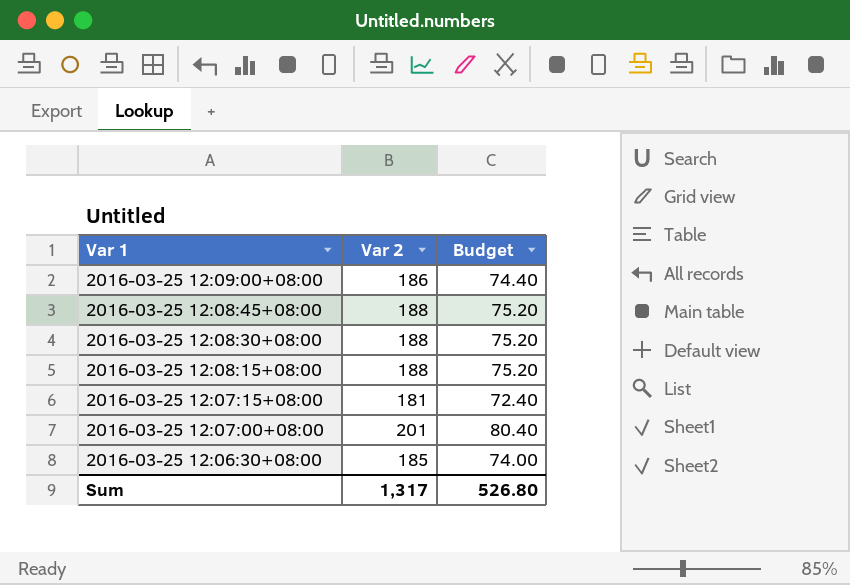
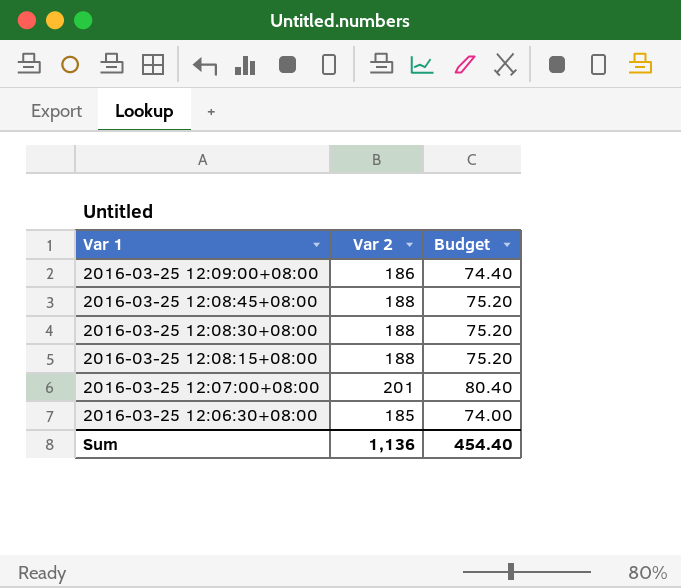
row 2016-03-25 12:07:15+08:00: 181 | 72.40 -> none
Sum | Var 2: 1,317 -> 1,136
Sum | Budget: 526.80 -> 454.40

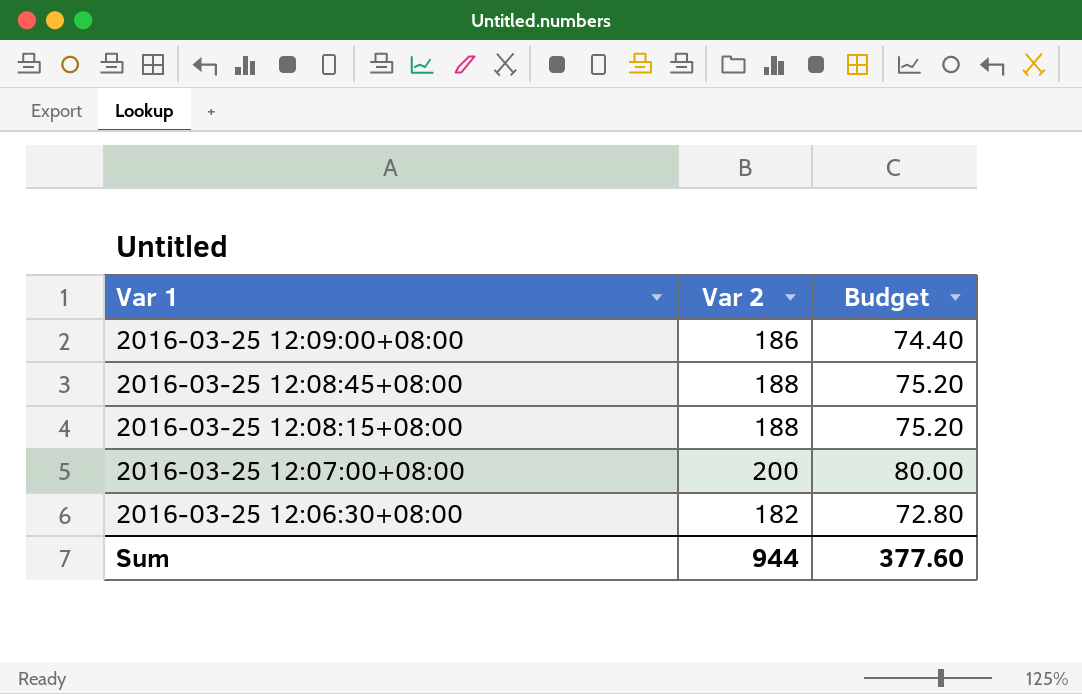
row 2016-03-25 12:08:30+08:00: 188 | 75.20 -> none
2016-03-25 12:07:00+08:00 | Var 2: 201 -> 200
2016-03-25 12:07:00+08:00 | Budget: 80.40 -> 80.00
2016-03-25 12:06:30+08:00 | Var 2: 185 -> 182
2016-03-25 12:06:30+08:00 | Budget: 74.00 -> 72.80
Sum | Var 2: 1,136 -> 944
Sum | Budget: 454.40 -> 377.60

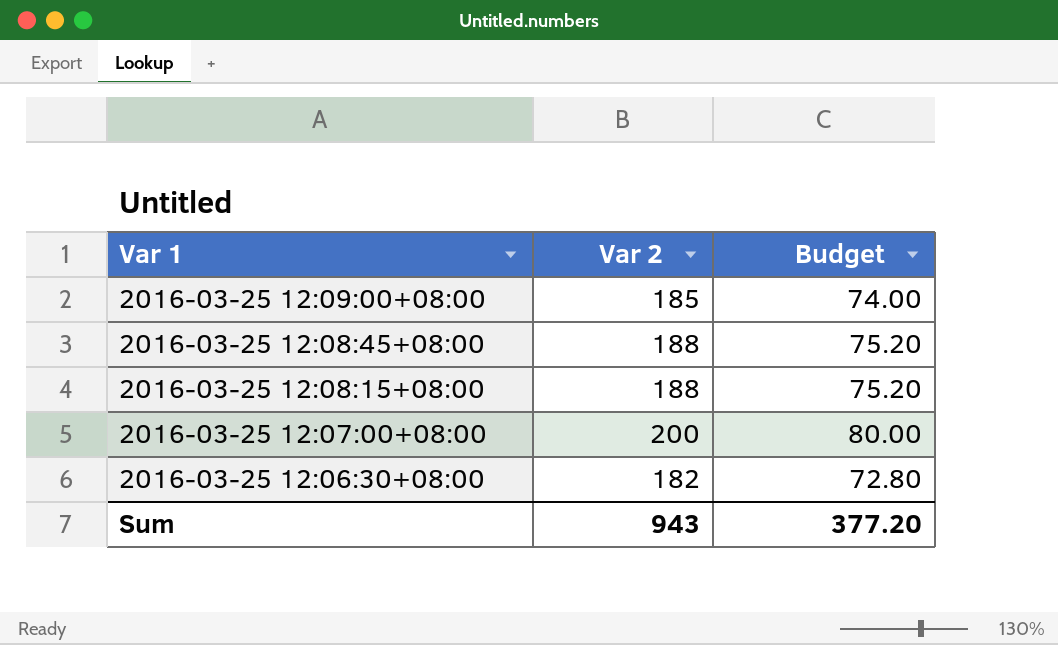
2016-03-25 12:09:00+08:00 | Var 2: 186 -> 185
2016-03-25 12:09:00+08:00 | Budget: 74.40 -> 74.00
Sum | Var 2: 944 -> 943
Sum | Budget: 377.60 -> 377.20

